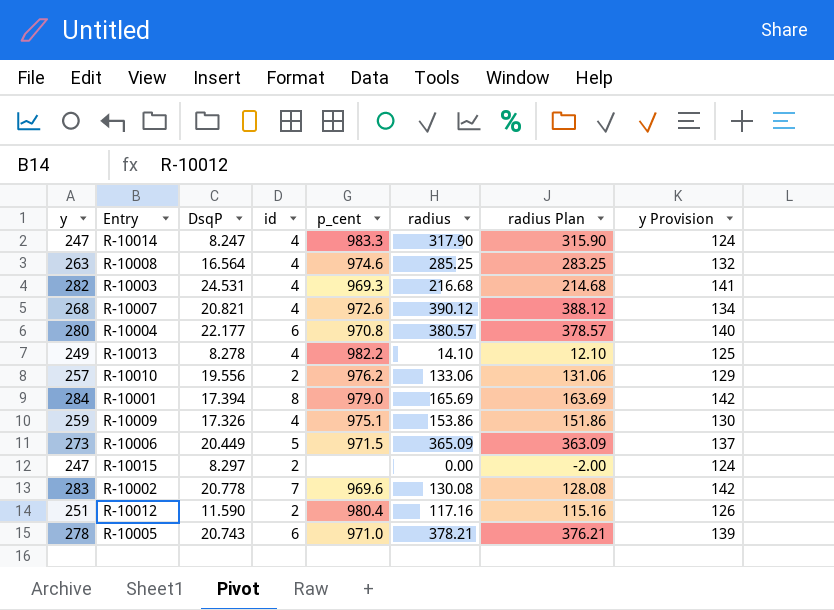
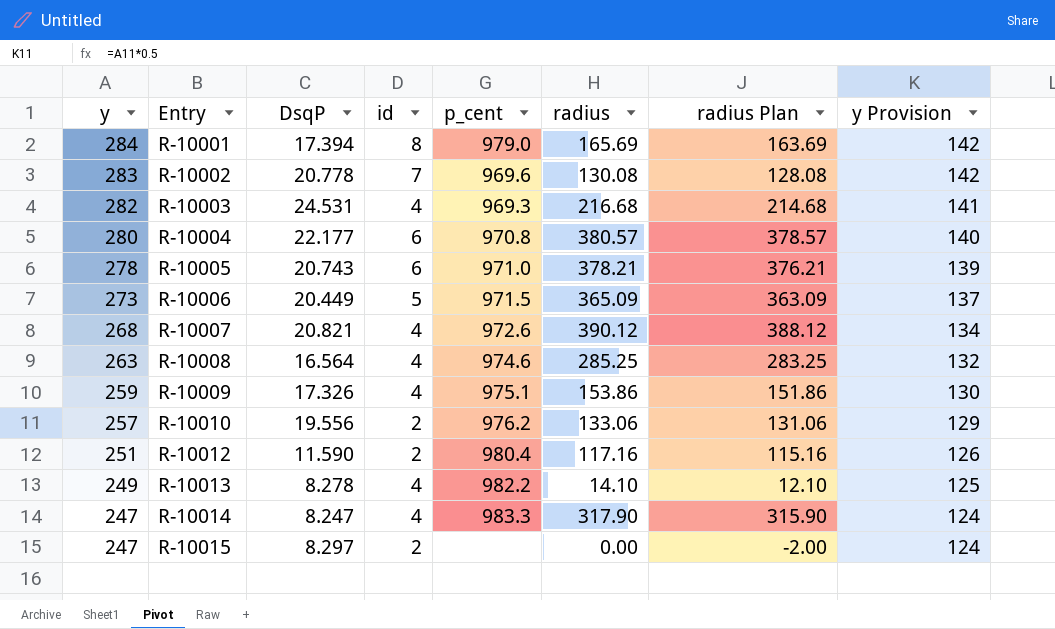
row order: none -> y descending

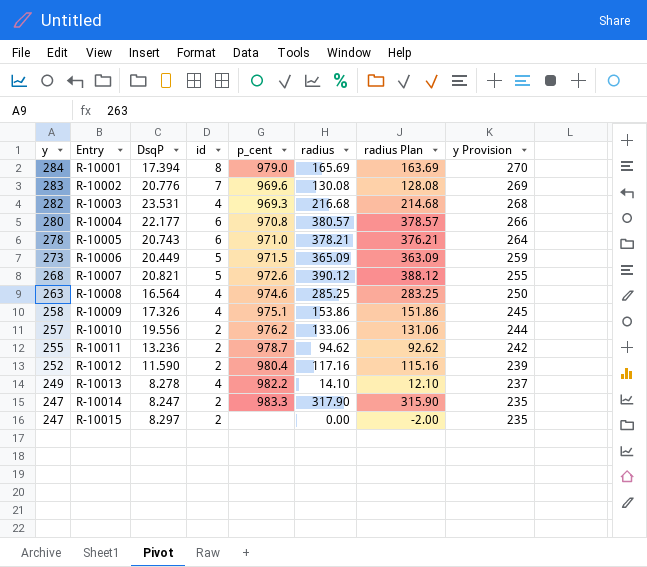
column y Provision | formula: [y] * 0.5 -> [y] * 0.95
R-10002 | DsqP: 20.778 -> 20.776
R-10003 | DsqP: 24.531 -> 23.531
R-10007 | id: 4 -> 5
R-10009 | y: 259 -> 258
row R-10011: none -> 255 | 13.236 | 2 | 978.7 | 94.62 | 92.62 | 242
R-10012 | y: 251 -> 252
R-10014 | id: 4 -> 2

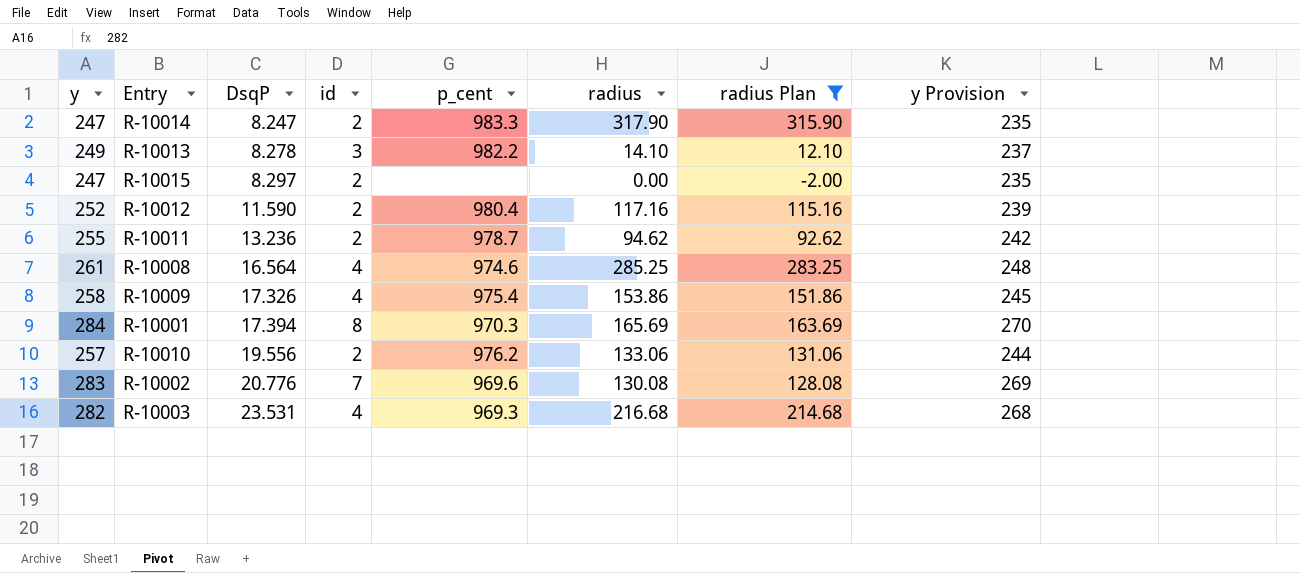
filter: none -> radius Plan <= 315.90
row order: y descending -> DsqP ascending
R-10013 | id: 4 -> 3
R-10008 | y: 263 -> 261
R-10008 | y Provision: 250 -> 248
R-10009 | p_cent: 975.1 -> 975.4
R-10001 | p_cent: 979.0 -> 970.3

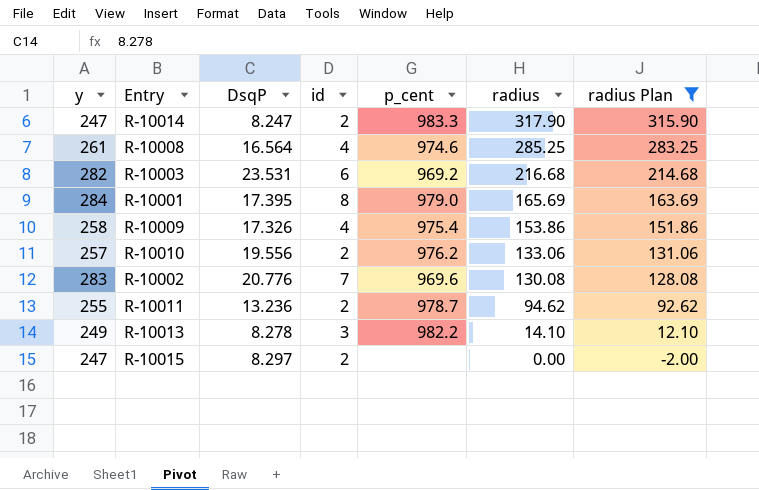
row order: DsqP ascending -> radius descending
column y Provision | formula: [y] * 0.95 -> none
row R-10012: 252 | 11.590 | 2 | 980.4 | 117.16 | 115.16 | 239 -> none
R-10003 | id: 4 -> 6
R-10003 | p_cent: 969.3 -> 969.2
R-10001 | DsqP: 17.394 -> 17.395
R-10001 | p_cent: 970.3 -> 979.0

